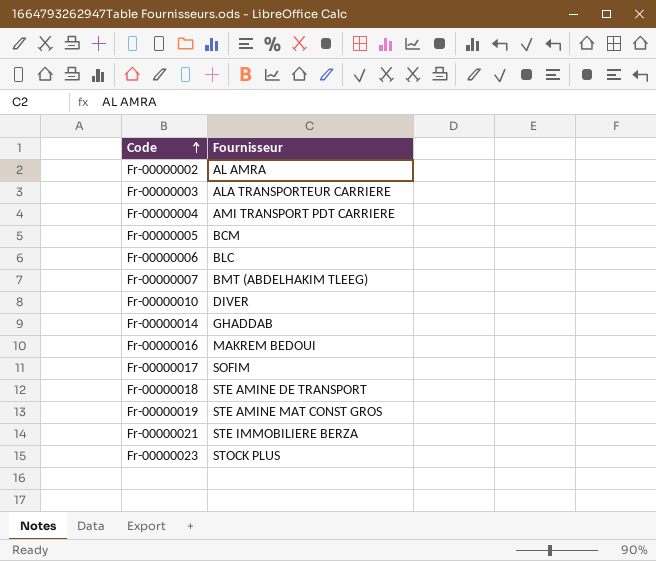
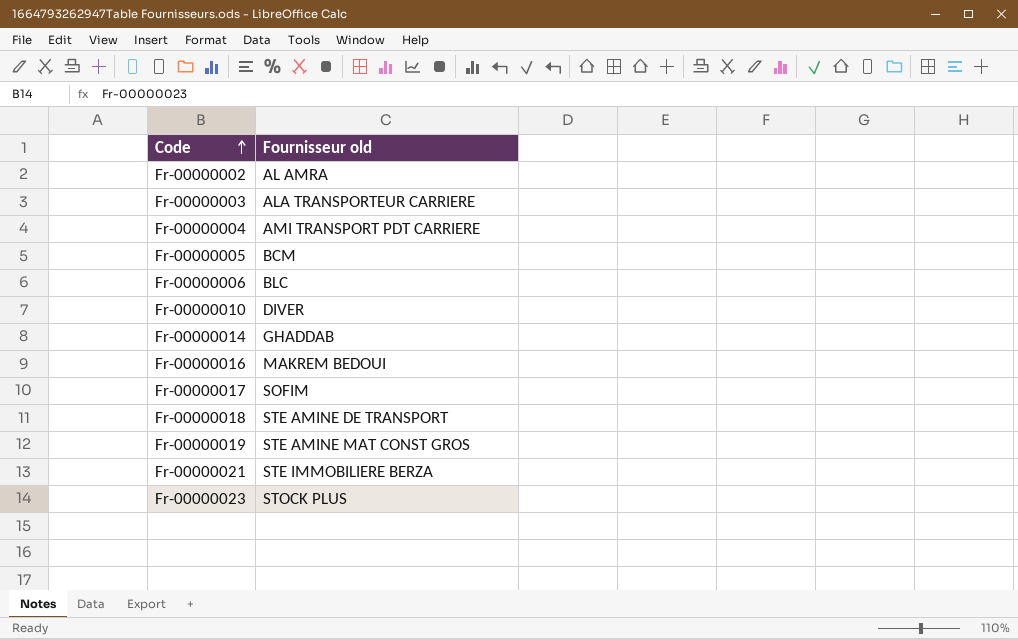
column name: Fournisseur -> Fournisseur old
row Fr-00000007: BMT (ABDELHAKIM TLEEG) -> none

